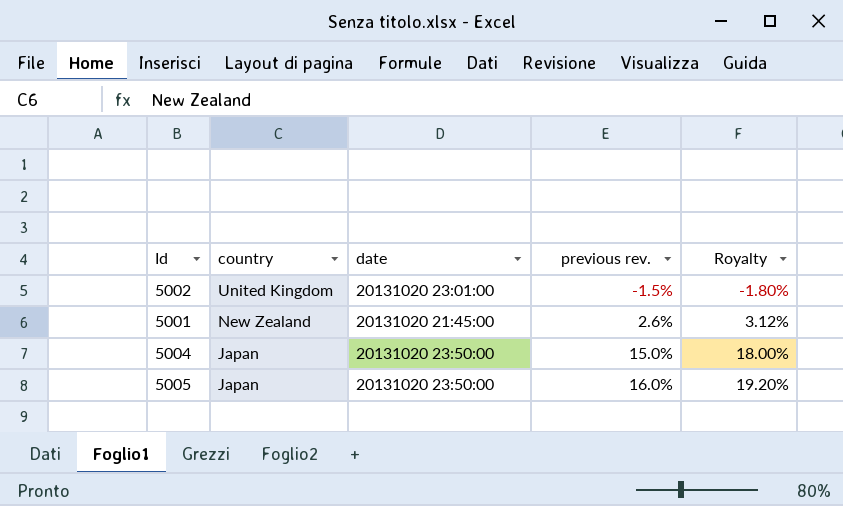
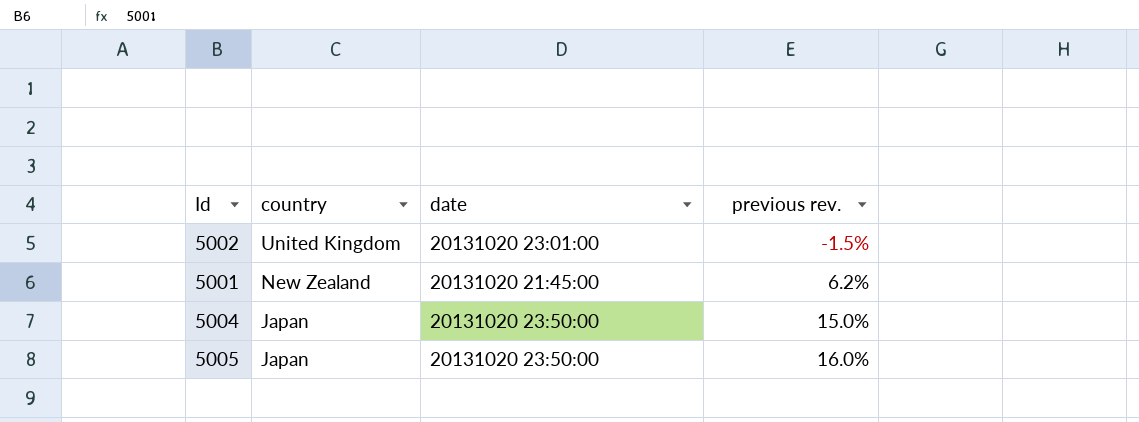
column Royalty | formula: [previous rev.] * 1.2 -> none
5001 | previous rev.: 2.6% -> 6.2%

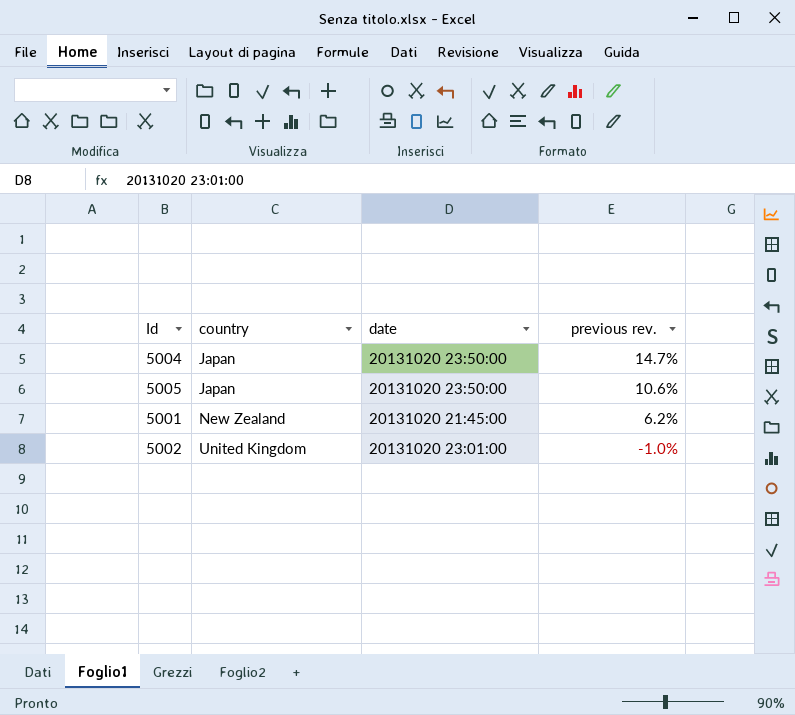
row order: country descending -> country ascending
5004 | previous rev.: 15.0% -> 14.7%
5005 | previous rev.: 16.0% -> 10.6%
5002 | previous rev.: -1.5% -> -1.0%

